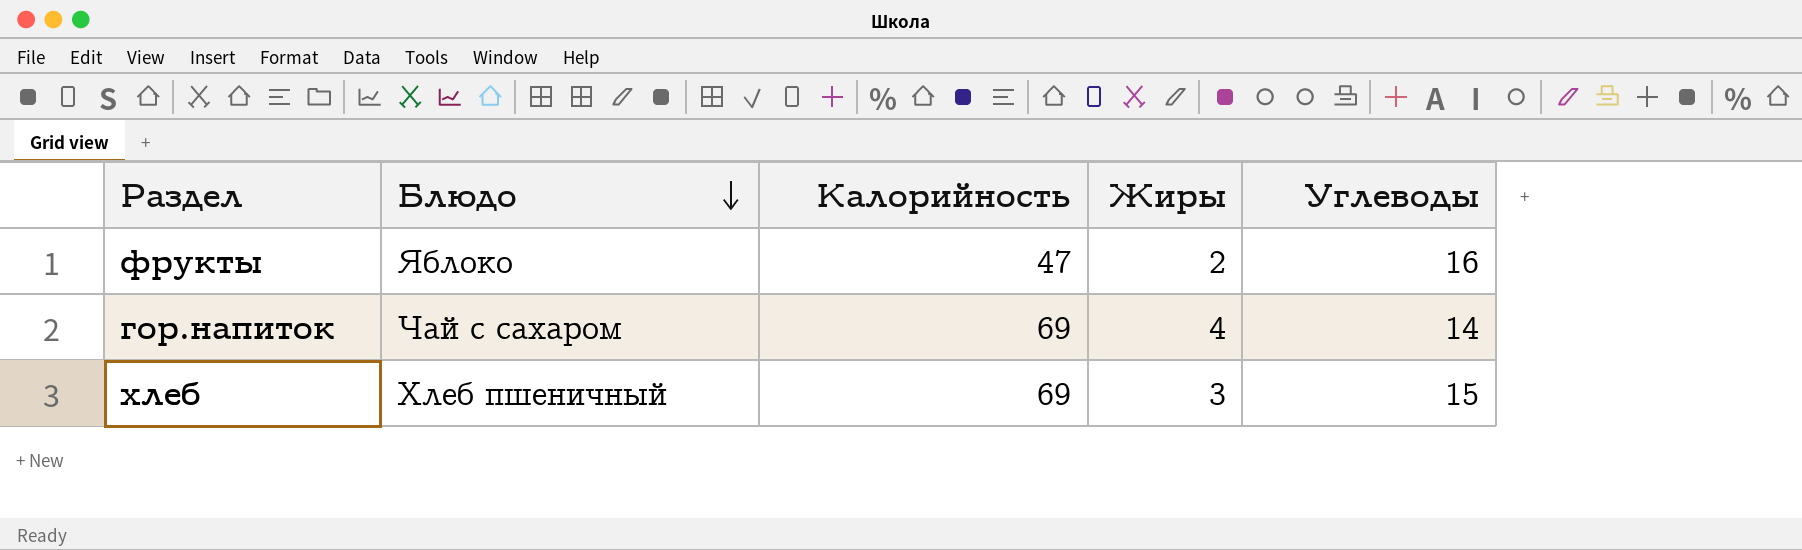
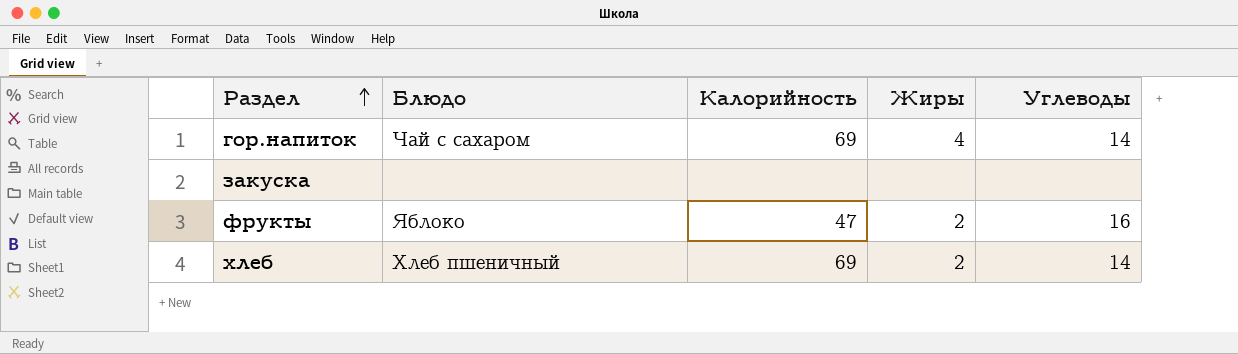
row order: Блюдо descending -> Раздел ascending
row закуска: none -> none | none | none | none
хлеб | Жиры: 3 -> 2
хлеб | Углеводы: 15 -> 14

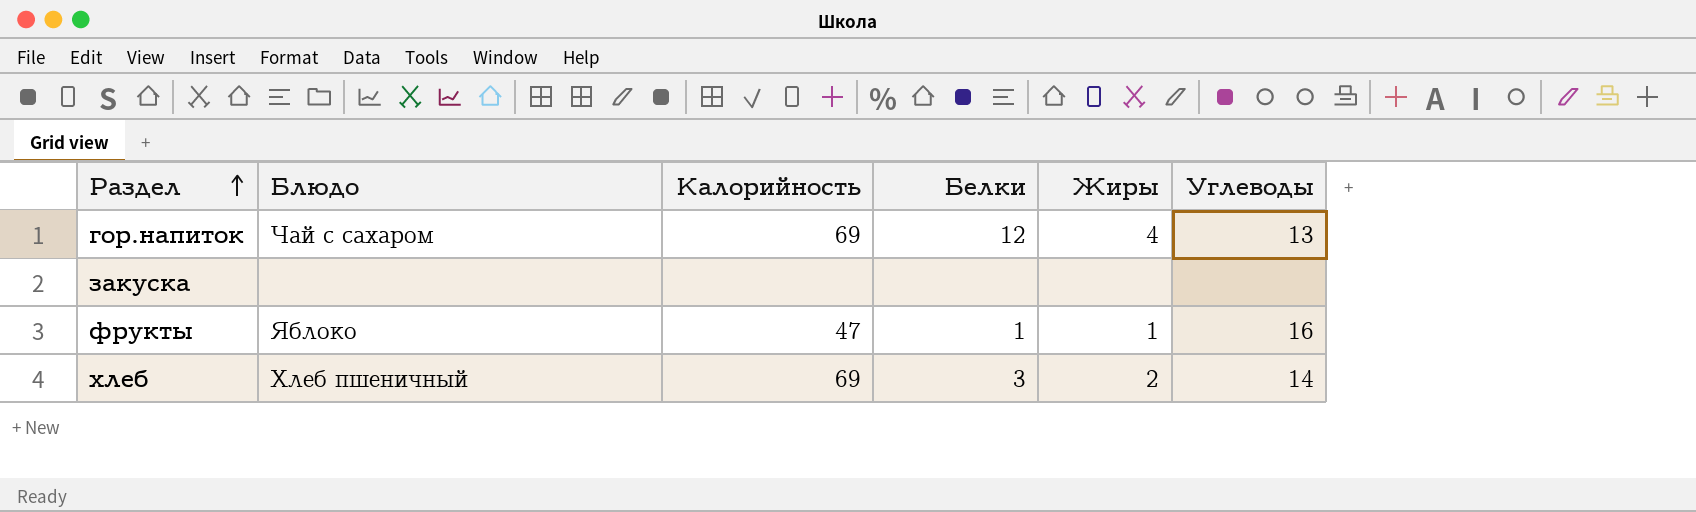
column Белки | position: none -> 4
гор.напиток | Углеводы: 14 -> 13
фрукты | Жиры: 2 -> 1

